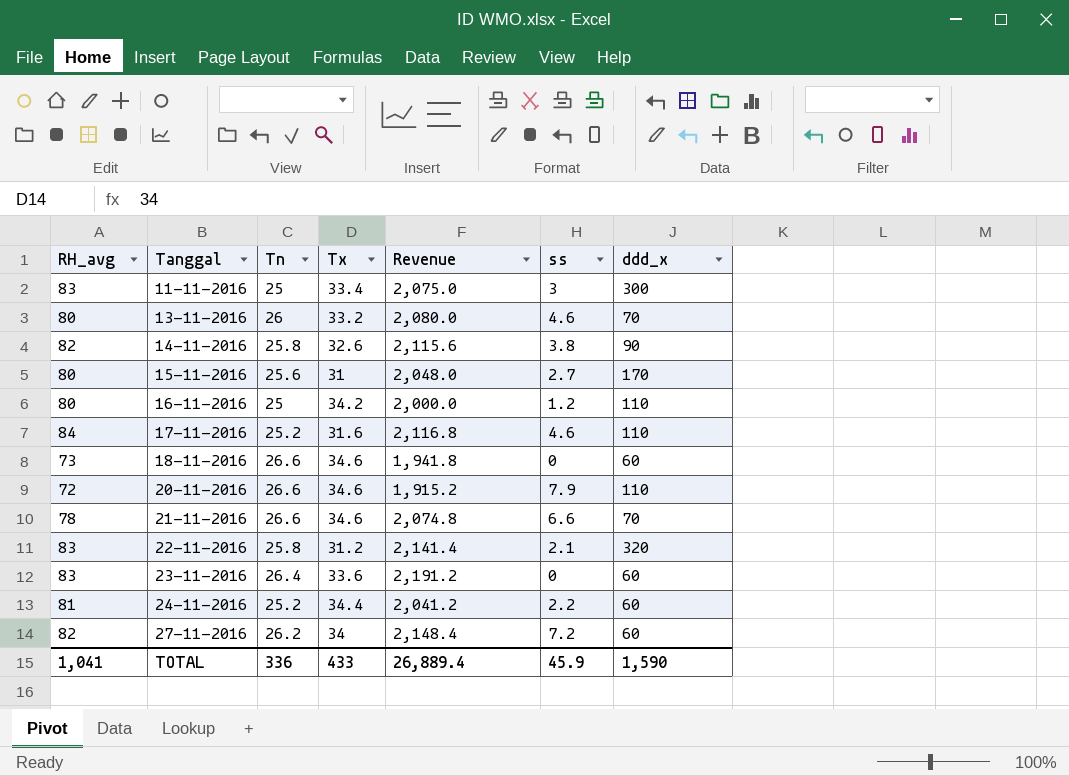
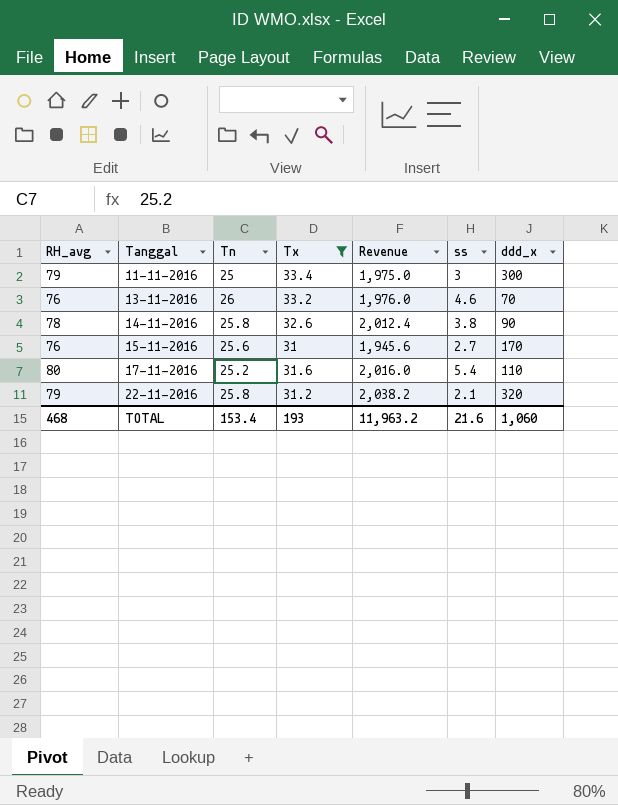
filter: none -> Tx <= 33.4
11-11-2016 | RH_avg: 83 -> 79
11-11-2016 | Revenue: 2,075.0 -> 1,975.0
13-11-2016 | RH_avg: 80 -> 76
13-11-2016 | Revenue: 2,080.0 -> 1,976.0
14-11-2016 | RH_avg: 82 -> 78
14-11-2016 | Revenue: 2,115.6 -> 2,012.4
15-11-2016 | RH_avg: 80 -> 76
15-11-2016 | Revenue: 2,048.0 -> 1,945.6
17-11-2016 | RH_avg: 84 -> 80
17-11-2016 | Revenue: 2,116.8 -> 2,016.0
17-11-2016 | ss: 4.6 -> 5.4
22-11-2016 | RH_avg: 83 -> 79
22-11-2016 | Revenue: 2,141.4 -> 2,038.2
TOTAL | RH_avg: 1,041 -> 468
TOTAL | Tn: 336 -> 153.4
TOTAL | Tx: 433 -> 193
TOTAL | Revenue: 26,889.4 -> 11,963.2
TOTAL | ss: 45.9 -> 21.6
TOTAL | ddd_x: 1,590 -> 1,060

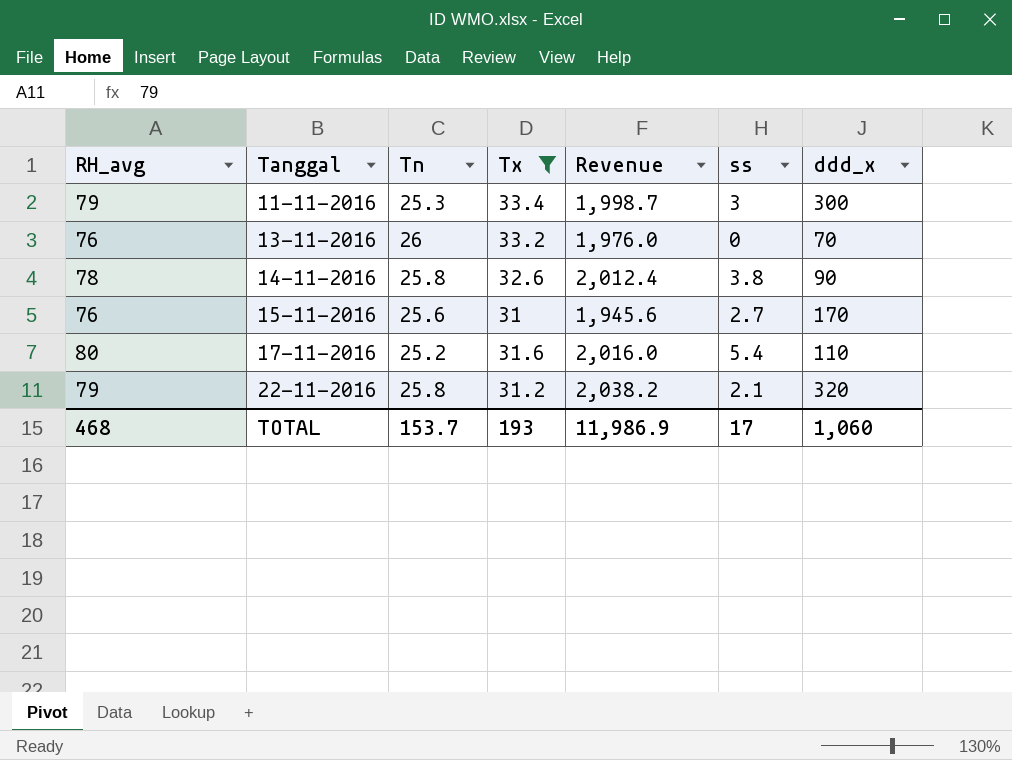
11-11-2016 | Tn: 25 -> 25.3
11-11-2016 | Revenue: 1,975.0 -> 1,998.7
13-11-2016 | ss: 4.6 -> 0
TOTAL | Tn: 153.4 -> 153.7
TOTAL | Revenue: 11,963.2 -> 11,986.9
TOTAL | ss: 21.6 -> 17

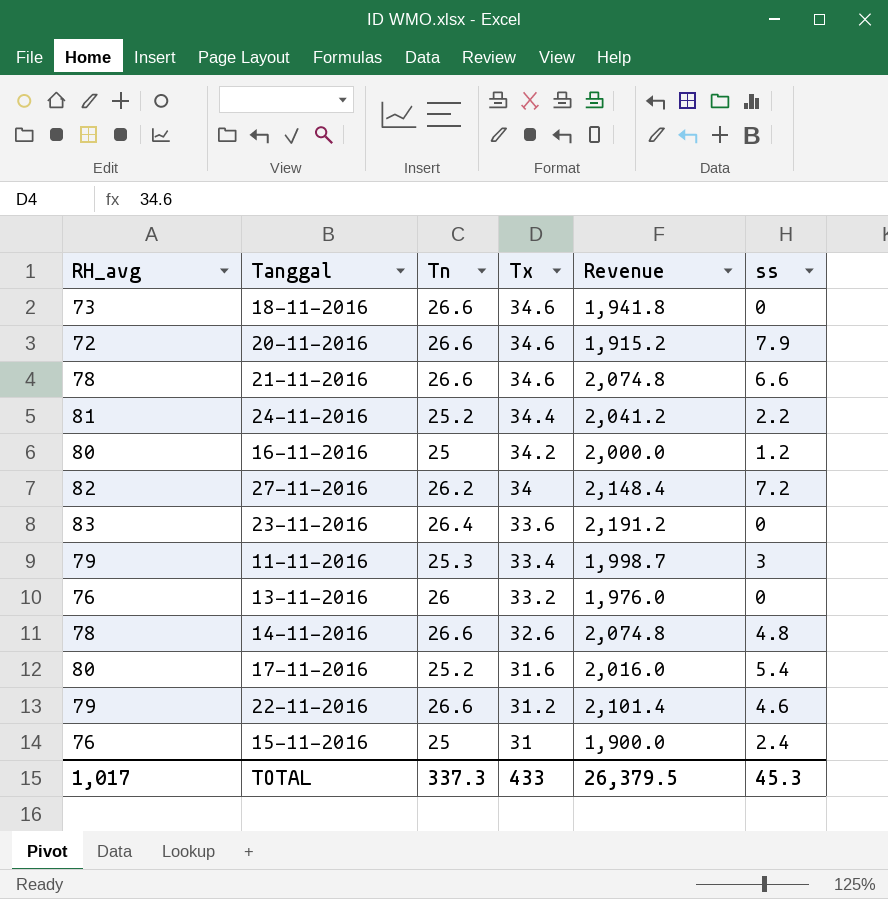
filter: Tx <= 33.4 -> none
row order: Tanggal ascending -> Tx descending
column ddd_x | position: 7 -> none
14-11-2016 | Tn: 25.8 -> 26.6
14-11-2016 | Revenue: 2,012.4 -> 2,074.8
14-11-2016 | ss: 3.8 -> 4.8
22-11-2016 | Tn: 25.8 -> 26.6
22-11-2016 | Revenue: 2,038.2 -> 2,101.4
22-11-2016 | ss: 2.1 -> 4.6
15-11-2016 | Tn: 25.6 -> 25
15-11-2016 | Revenue: 1,945.6 -> 1,900.0
15-11-2016 | ss: 2.7 -> 2.4
TOTAL | RH_avg: 468 -> 1,017
TOTAL | Tn: 153.7 -> 337.3
TOTAL | Tx: 193 -> 433
TOTAL | Revenue: 11,986.9 -> 26,379.5
TOTAL | ss: 17 -> 45.3

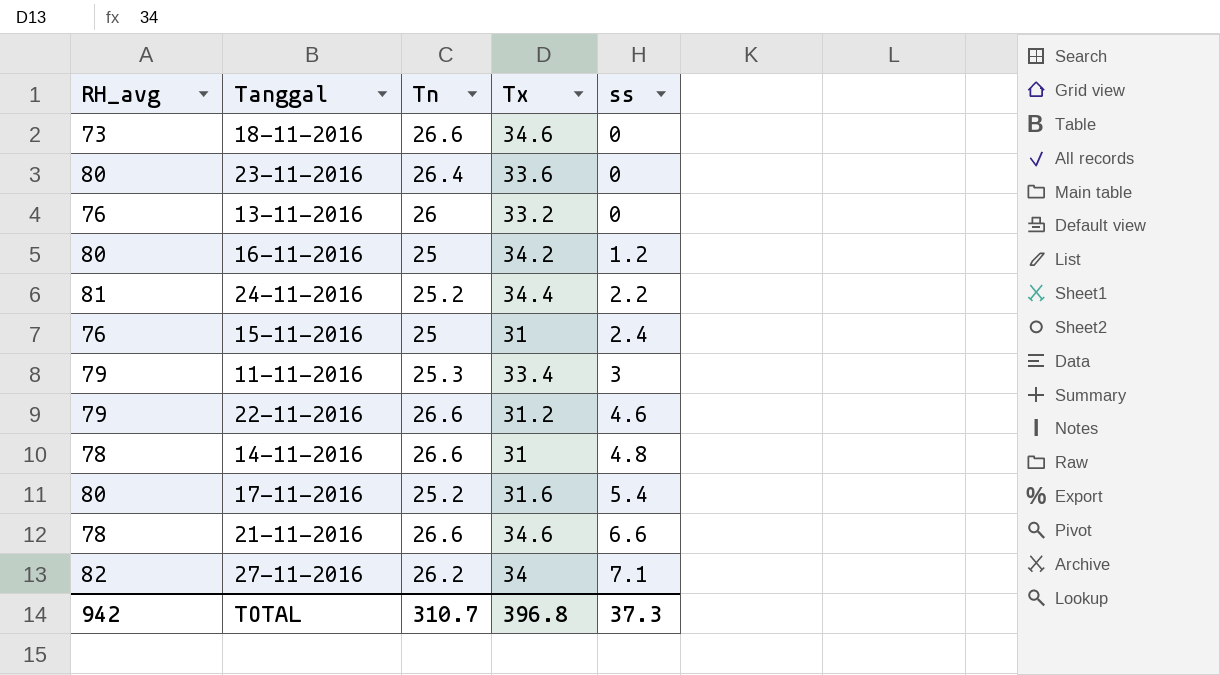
row order: Tx descending -> ss ascending
column Revenue | formula: [RH_avg] * [Tn] -> none
row 20-11-2016: 72 | 26.6 | 34.6 | 1,915.2 | 7.9 -> none
23-11-2016 | RH_avg: 83 -> 80
14-11-2016 | Tx: 32.6 -> 31
27-11-2016 | ss: 7.2 -> 7.1
TOTAL | RH_avg: 1,017 -> 942
TOTAL | Tn: 337.3 -> 310.7
TOTAL | Tx: 433 -> 396.8
TOTAL | ss: 45.3 -> 37.3

